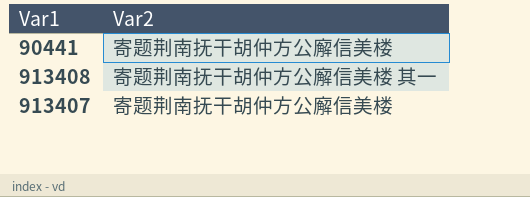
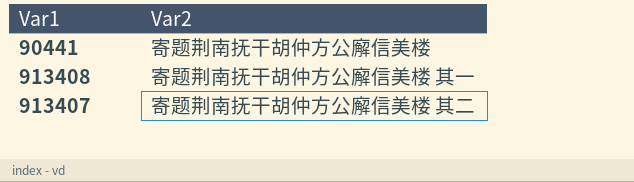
913407 | Var2: 寄题荆南抚干胡仲方公廨信美楼 -> 寄题荆南抚干胡仲方公廨信美楼 其二

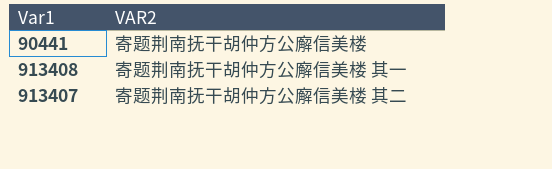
column name: Var2 -> VAR2

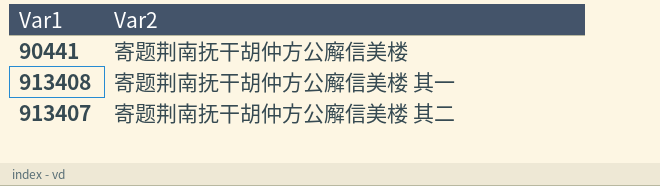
column name: VAR2 -> Var2

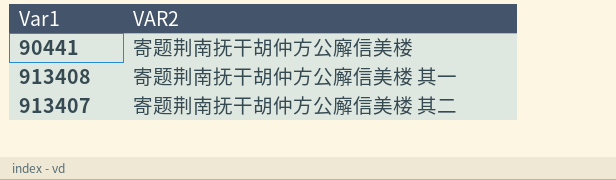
column name: Var2 -> VAR2

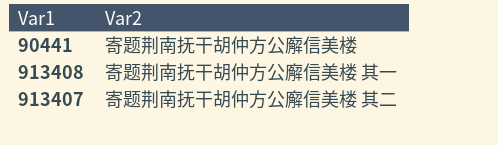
column name: VAR2 -> Var2

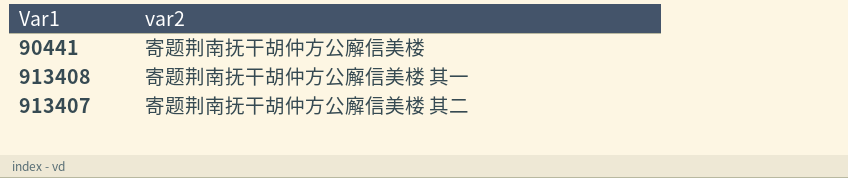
column name: Var2 -> var2

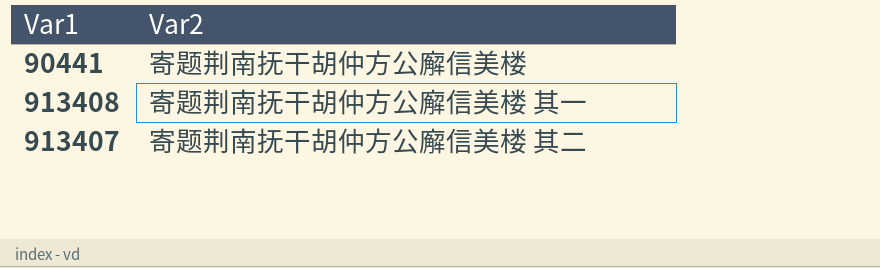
column name: var2 -> Var2

